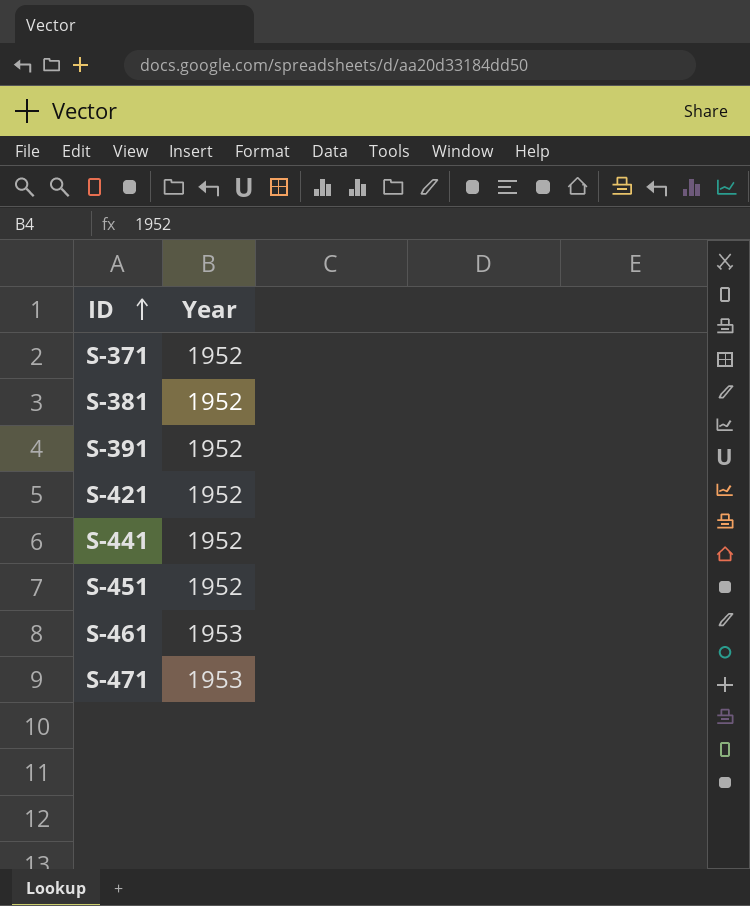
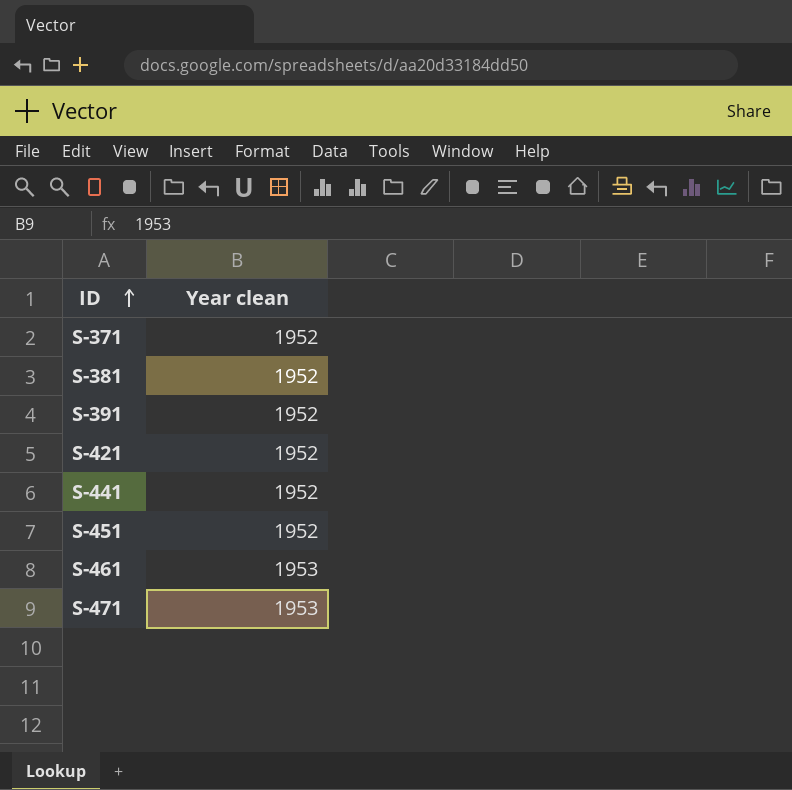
column name: Year -> Year clean

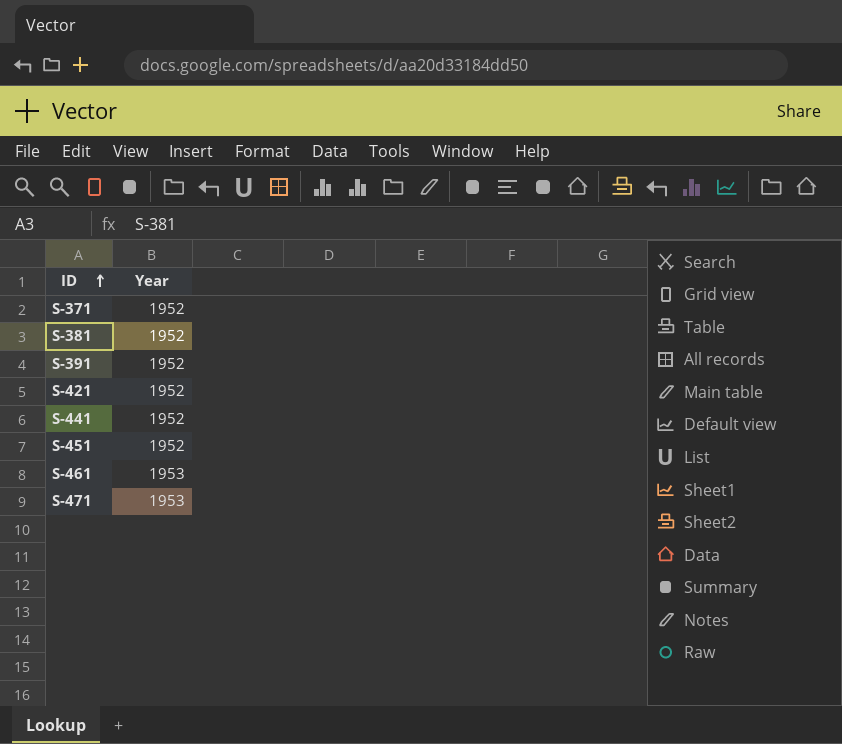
column name: Year clean -> Year

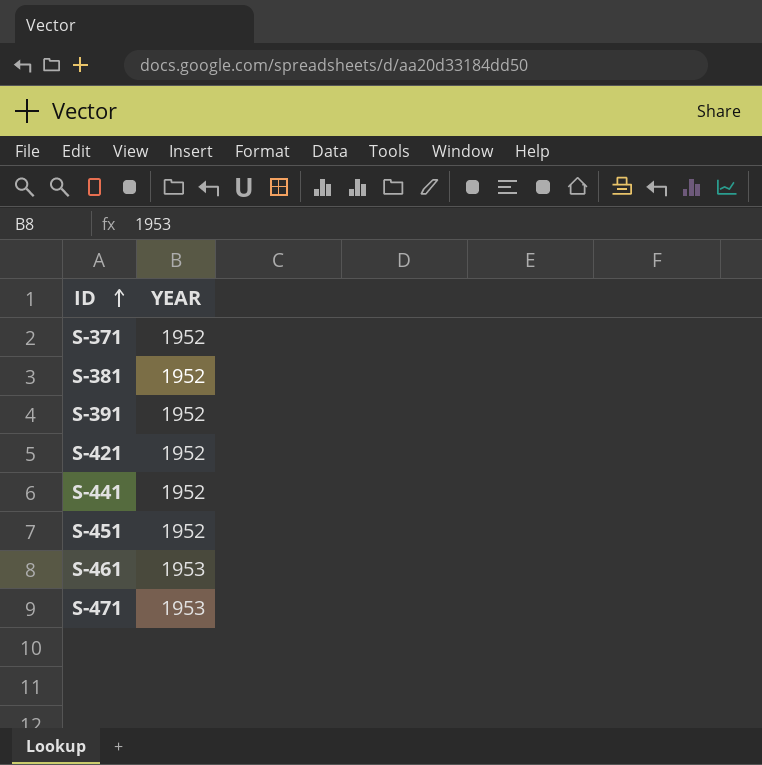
column name: Year -> YEAR

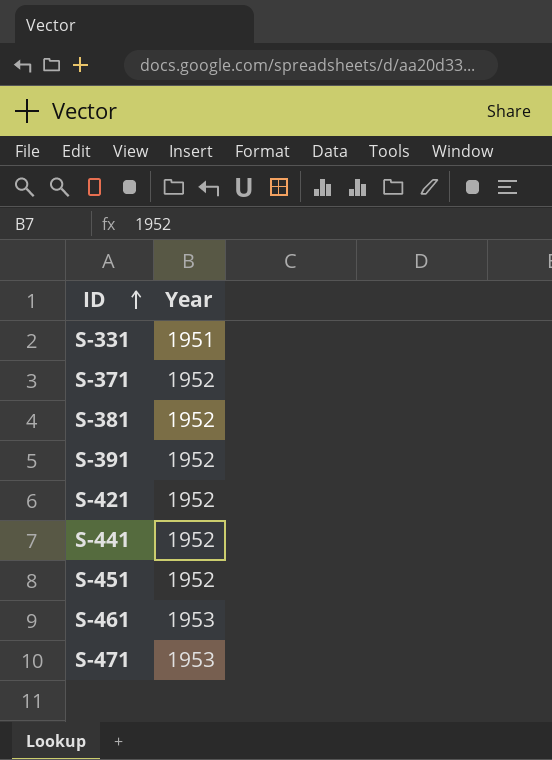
column name: YEAR -> Year
row S-331: none -> 1951

